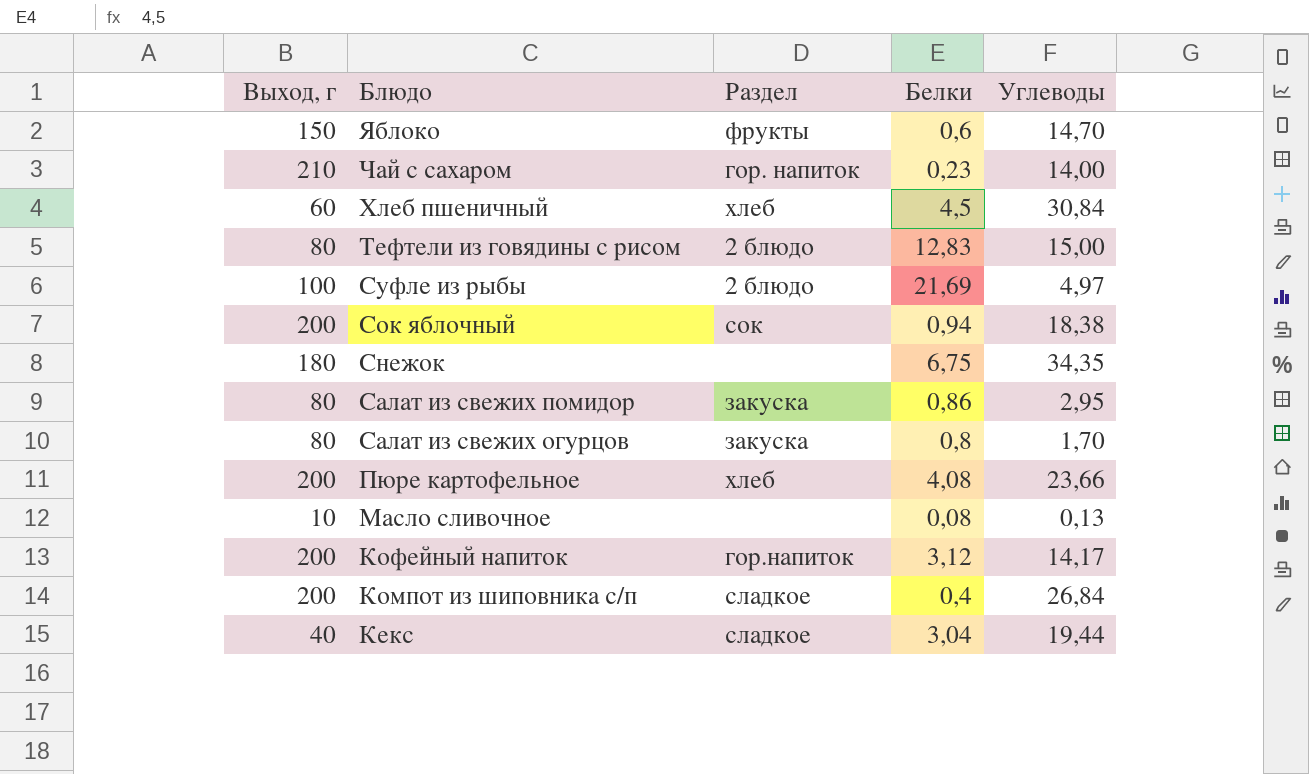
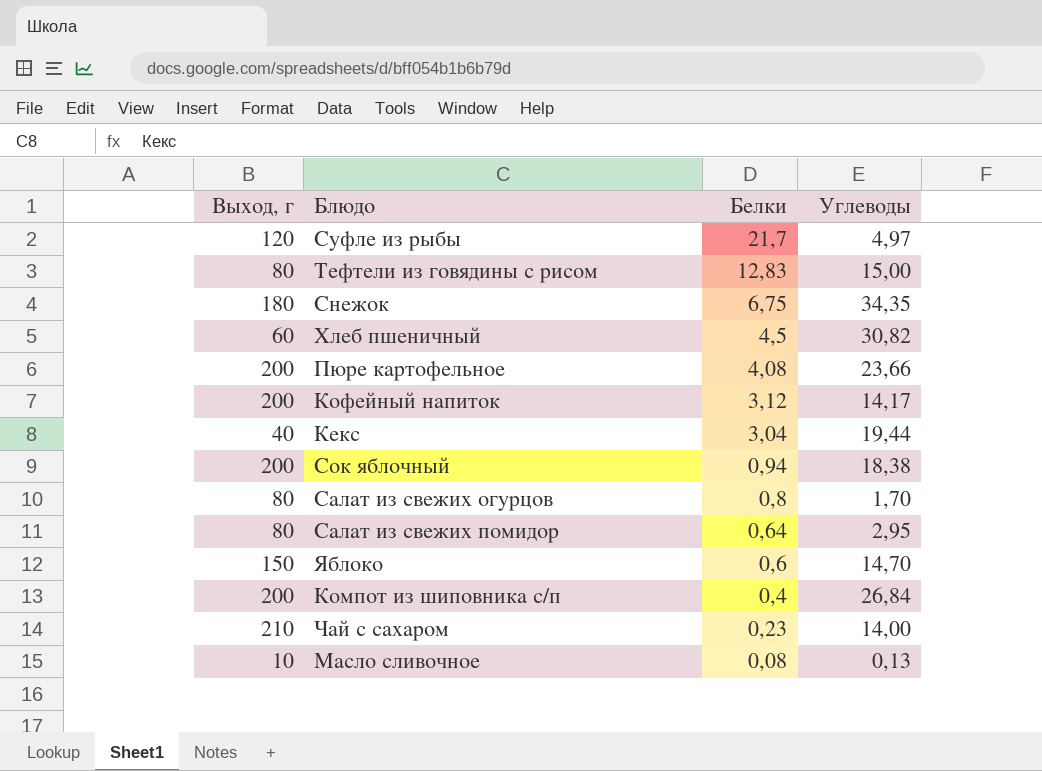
row order: Блюдо descending -> Белки descending
column Раздел | position: 3 -> none
Суфле из рыбы | Выход, г: 100 -> 120
Суфле из рыбы | Белки: 21,69 -> 21,7
Хлеб пшеничный | Углеводы: 30,84 -> 30,82
Салат из свежих помидор | Белки: 0,86 -> 0,64

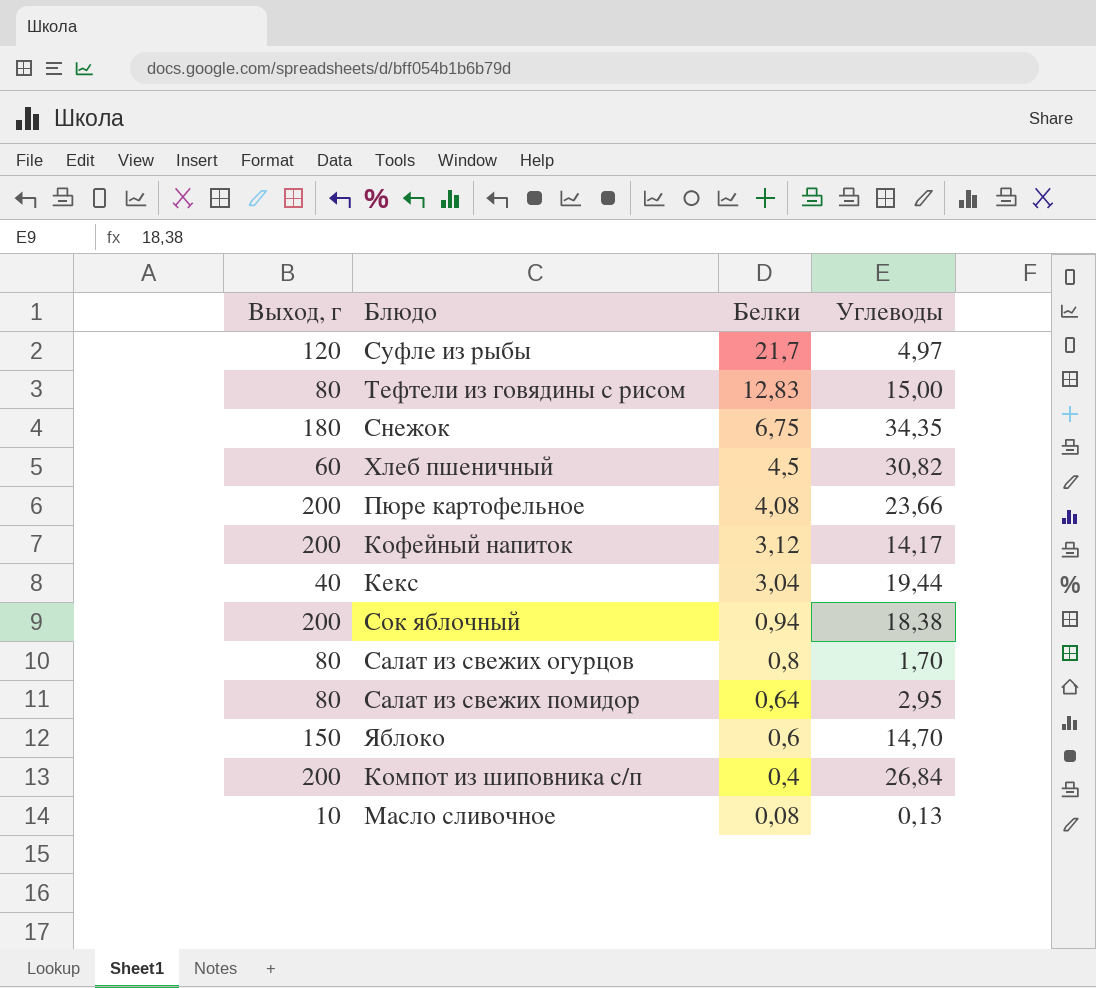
row Чай с сахаром: 210 | 0,23 | 14,00 -> none

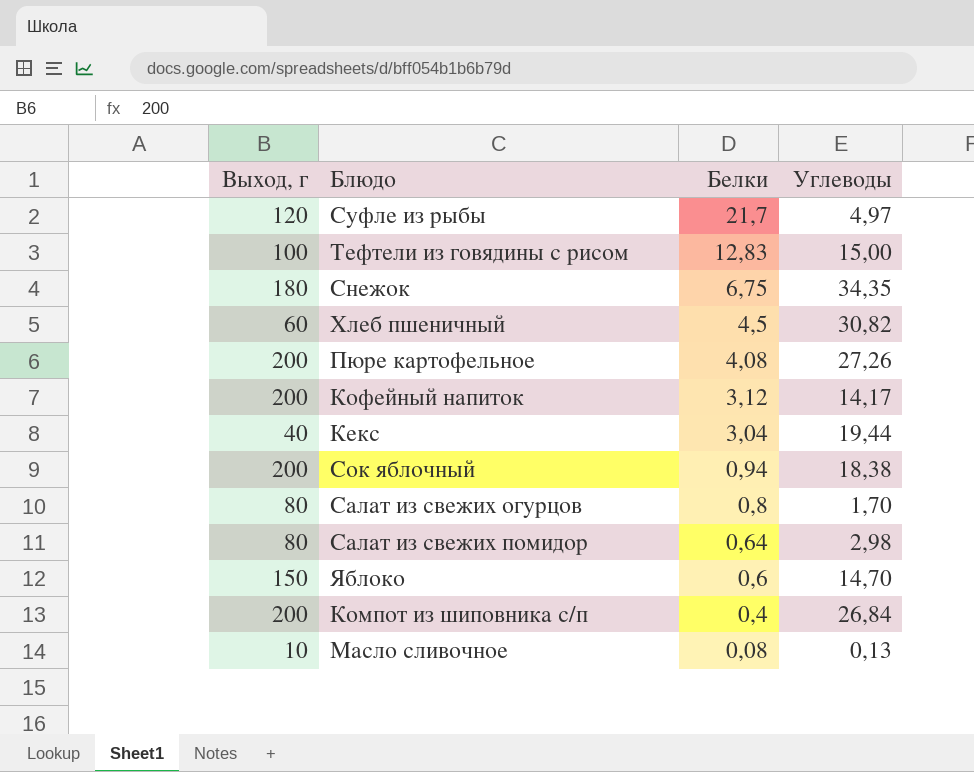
Тефтели из говядины с рисом | Выход, г: 80 -> 100
Пюре картофельное | Углеводы: 23,66 -> 27,26
Салат из свежих помидор | Углеводы: 2,95 -> 2,98

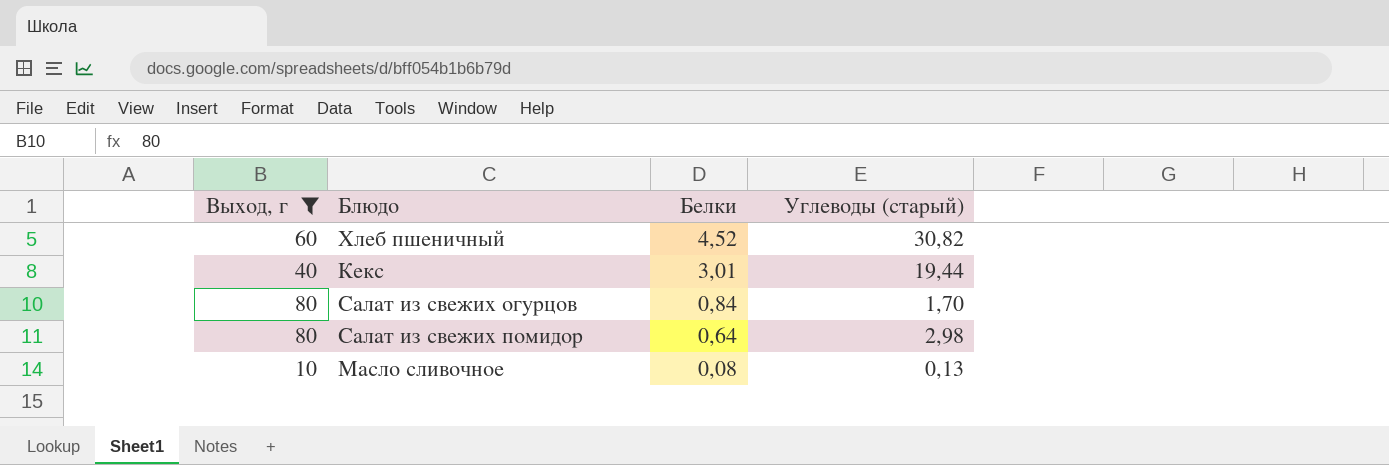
filter: none -> Выход, г <= 80
column name: Углеводы -> Углеводы (старый)
Хлеб пшеничный | Белки: 4,5 -> 4,52
Кекс | Белки: 3,04 -> 3,01
Салат из свежих огурцов | Белки: 0,8 -> 0,84

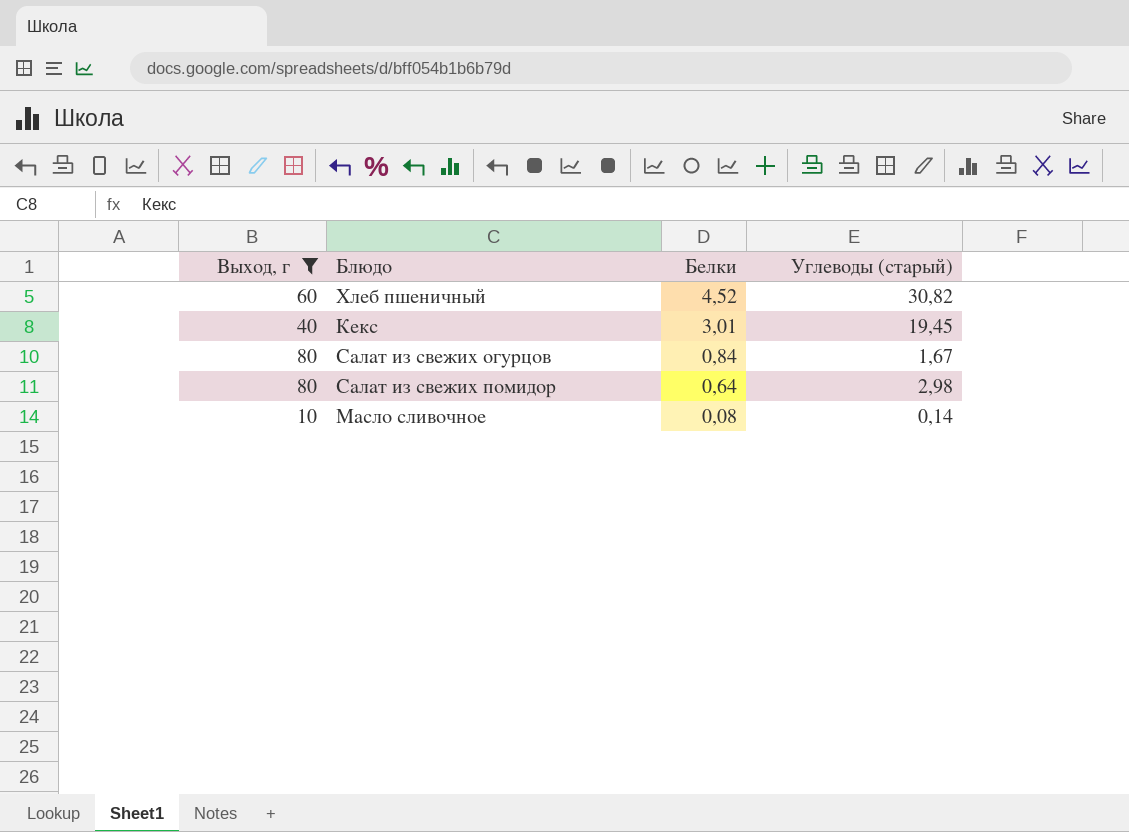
Кекс | Углеводы (старый): 19,44 -> 19,45
Салат из свежих огурцов | Углеводы (старый): 1,70 -> 1,67
Масло сливочное | Углеводы (старый): 0,13 -> 0,14

